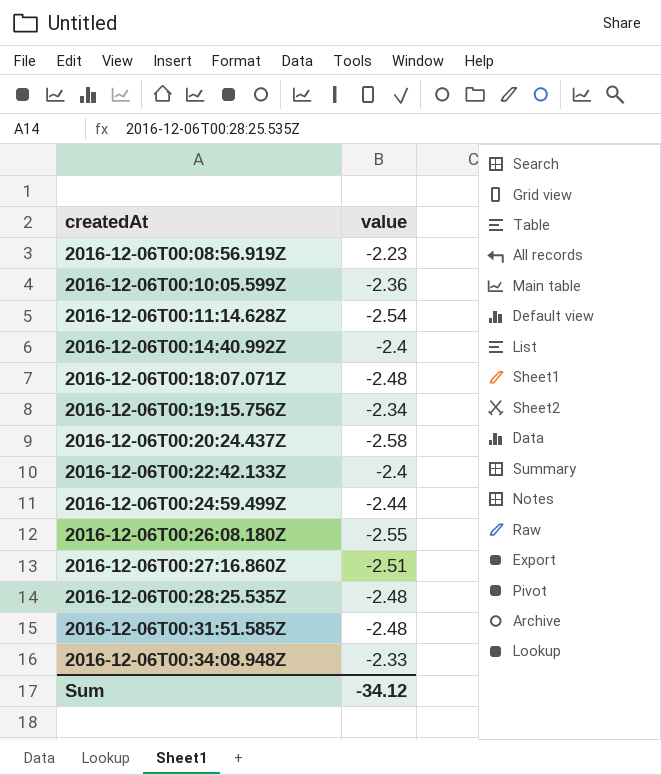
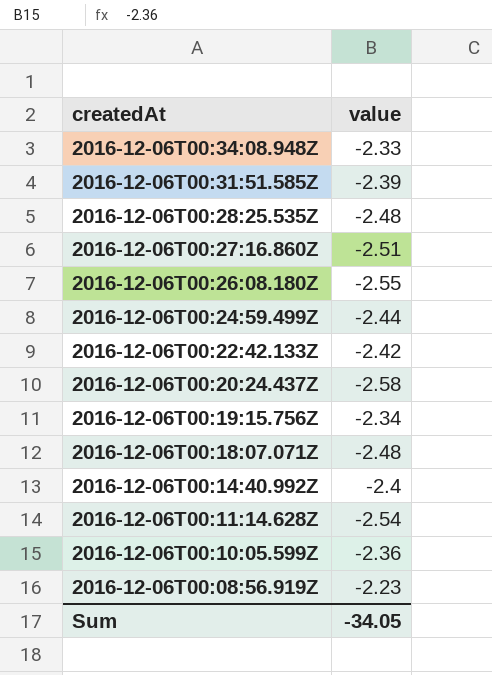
row order: createdAt ascending -> createdAt descending
2016-12-06T00:31:51.585Z | value: -2.48 -> -2.39
2016-12-06T00:22:42.133Z | value: -2.4 -> -2.42
Sum | value: -34.12 -> -34.05

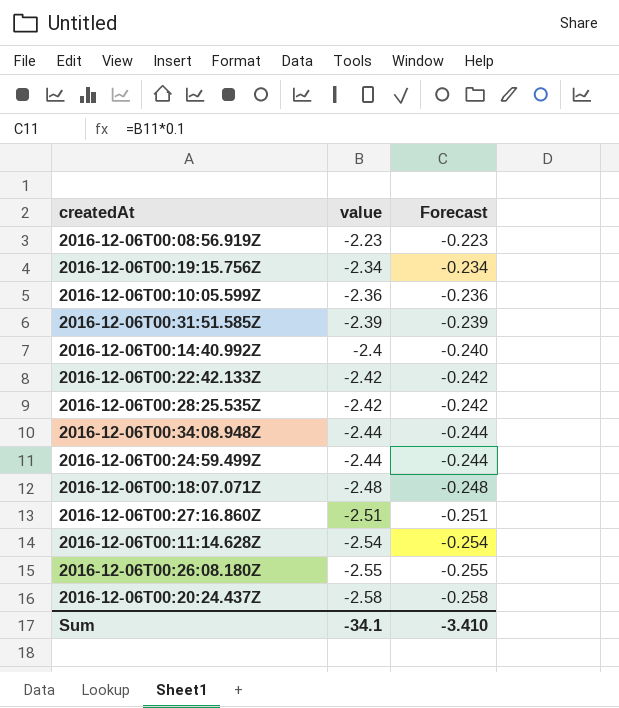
row order: createdAt descending -> value descending
column Forecast | formula: none -> [value] * 0.1
2016-12-06T00:28:25.535Z | value: -2.48 -> -2.42
2016-12-06T00:34:08.948Z | value: -2.33 -> -2.44
Sum | value: -34.05 -> -34.1

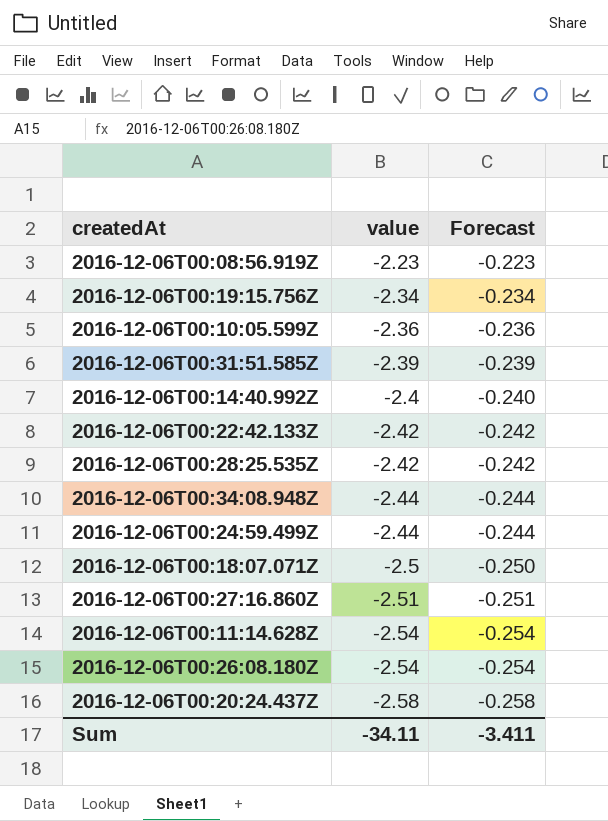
2016-12-06T00:18:07.071Z | value: -2.48 -> -2.5
2016-12-06T00:18:07.071Z | Forecast: -0.248 -> -0.250
2016-12-06T00:26:08.180Z | value: -2.55 -> -2.54
2016-12-06T00:26:08.180Z | Forecast: -0.255 -> -0.254
Sum | value: -34.1 -> -34.11
Sum | Forecast: -3.410 -> -3.411

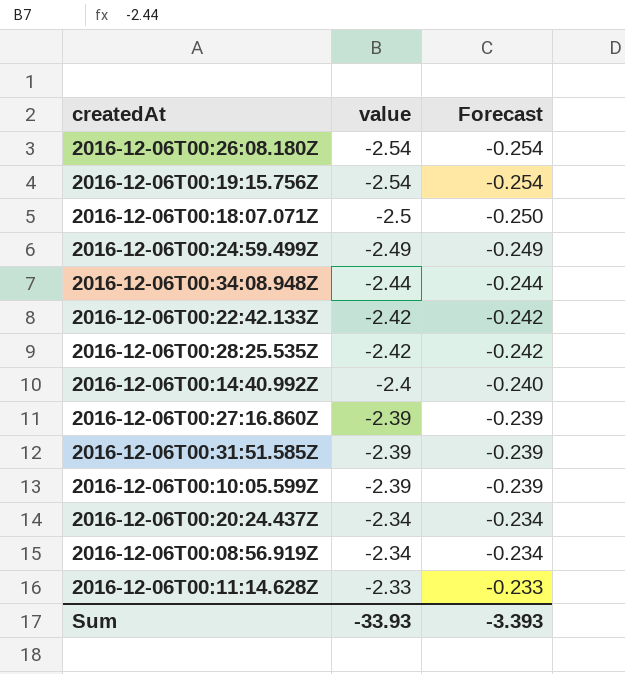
row order: value descending -> value ascending
2016-12-06T00:19:15.756Z | value: -2.34 -> -2.54
2016-12-06T00:19:15.756Z | Forecast: -0.234 -> -0.254
2016-12-06T00:24:59.499Z | value: -2.44 -> -2.49
2016-12-06T00:24:59.499Z | Forecast: -0.244 -> -0.249
2016-12-06T00:27:16.860Z | value: -2.51 -> -2.39
2016-12-06T00:27:16.860Z | Forecast: -0.251 -> -0.239
2016-12-06T00:10:05.599Z | value: -2.36 -> -2.39
2016-12-06T00:10:05.599Z | Forecast: -0.236 -> -0.239
2016-12-06T00:20:24.437Z | value: -2.58 -> -2.34
2016-12-06T00:20:24.437Z | Forecast: -0.258 -> -0.234
2016-12-06T00:08:56.919Z | value: -2.23 -> -2.34
2016-12-06T00:08:56.919Z | Forecast: -0.223 -> -0.234
2016-12-06T00:11:14.628Z | value: -2.54 -> -2.33
2016-12-06T00:11:14.628Z | Forecast: -0.254 -> -0.233
Sum | value: -34.11 -> -33.93
Sum | Forecast: -3.411 -> -3.393

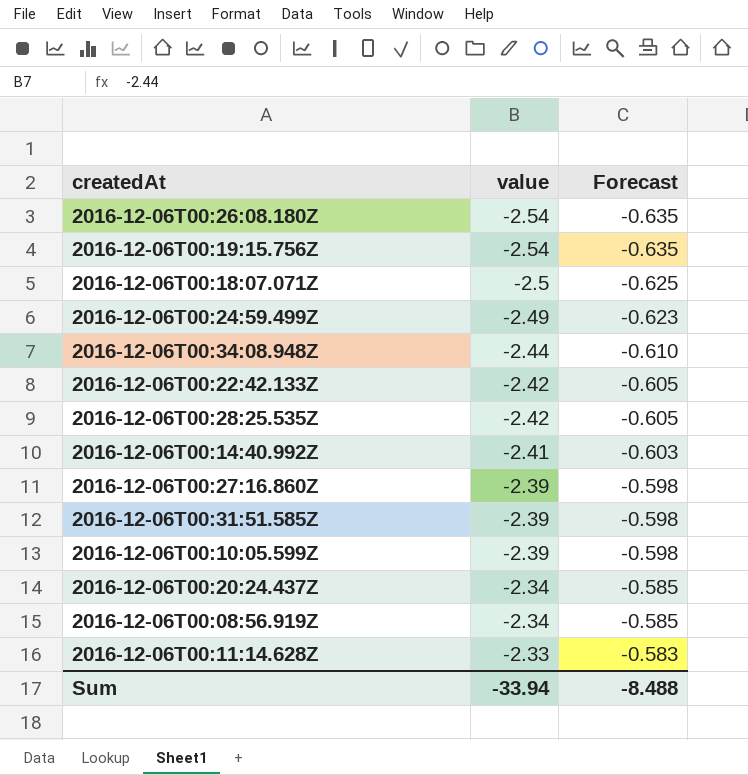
column Forecast | formula: [value] * 0.1 -> [value] * 0.25
2016-12-06T00:14:40.992Z | value: -2.4 -> -2.41
Sum | value: -33.93 -> -33.94
Sum | Forecast: -3.393 -> -8.488

